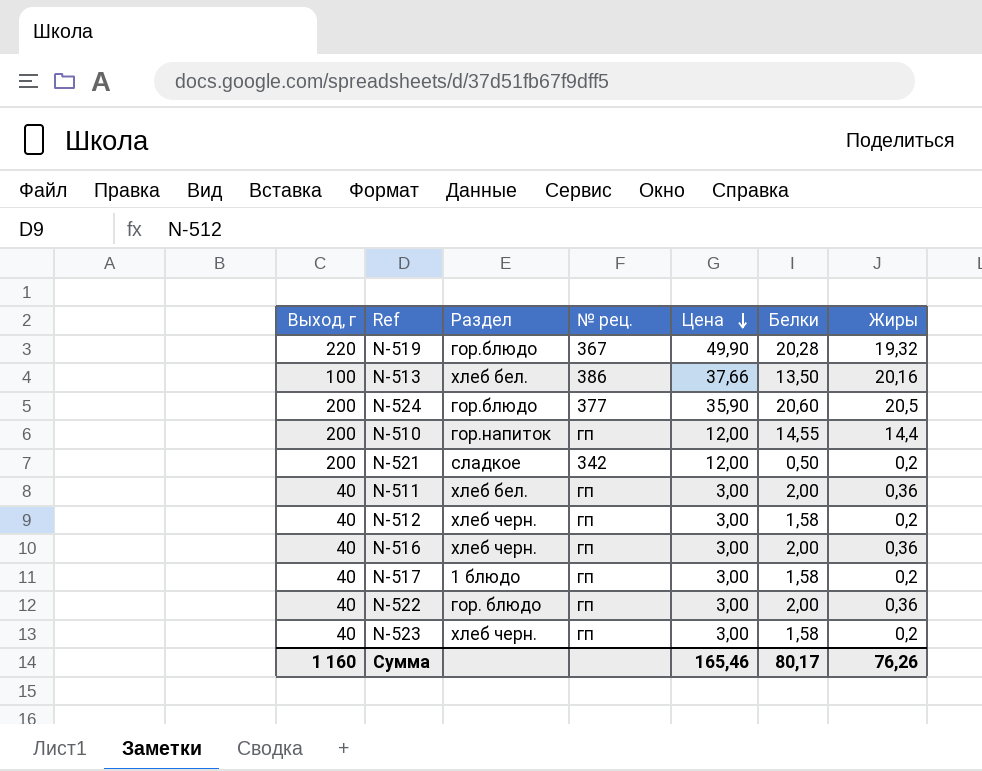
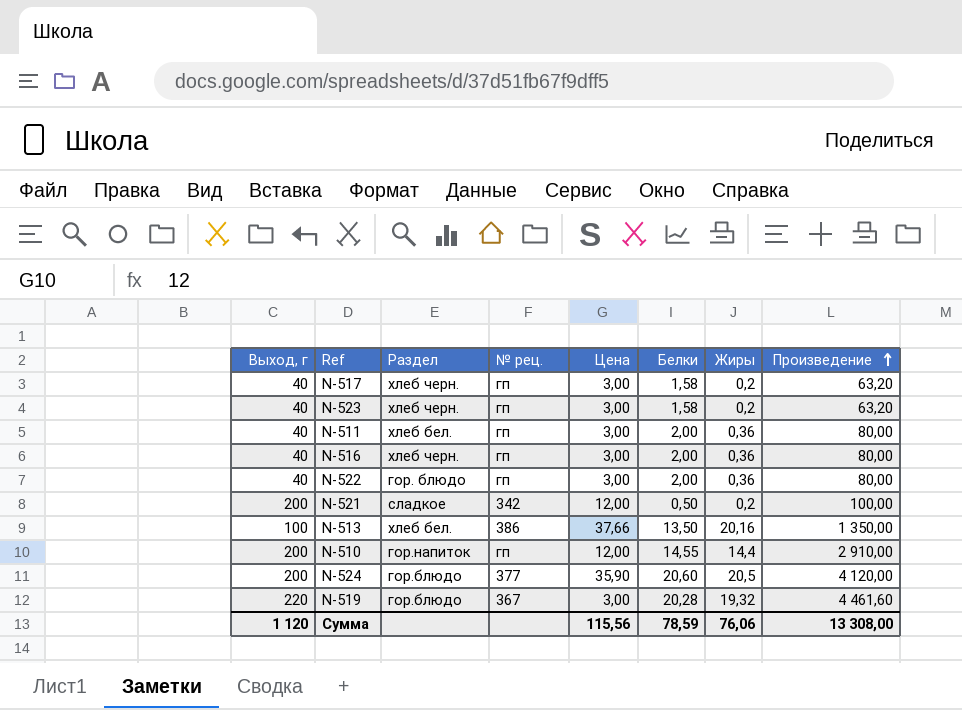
row order: Цена descending -> Произведение ascending
column Произведение | formula: none -> [Выход, г] * [Белки]
row N-512: 40 | хлеб черн. | гп | 3,00 | 1,58 | 0,2 -> none
N-517 | Раздел: 1 блюдо -> хлеб черн.
N-519 | Цена: 49,90 -> 3,00
Сумма | Выход, г: 1 160 -> 1 120
Сумма | Цена: 165,46 -> 115,56
Сумма | Белки: 80,17 -> 78,59
Сумма | Жиры: 76,26 -> 76,06

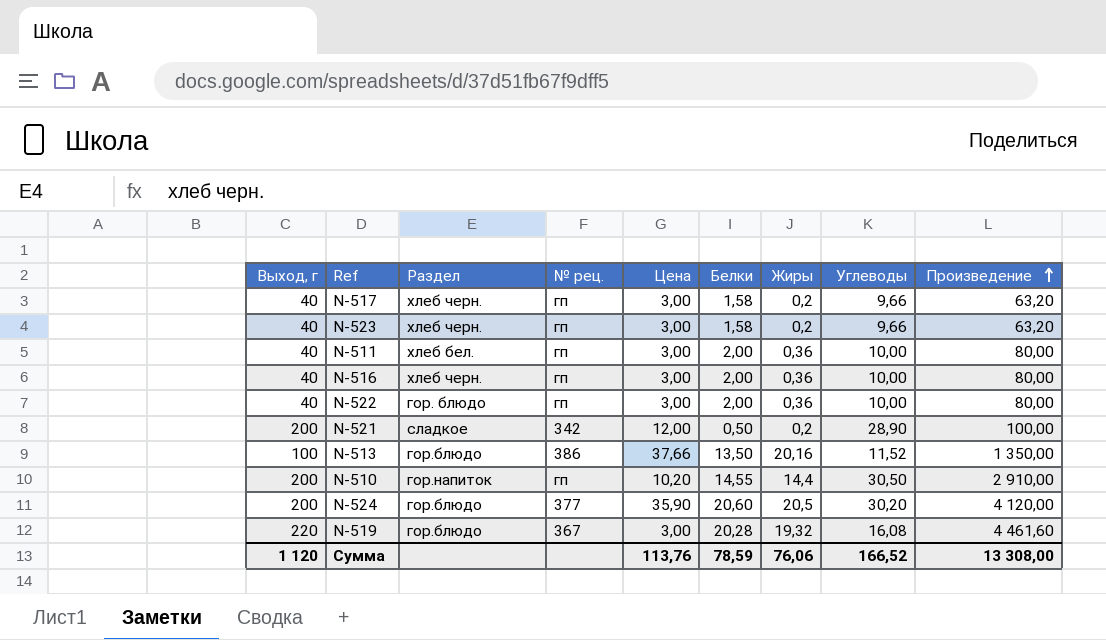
column Углеводы | position: none -> 8
N-513 | Раздел: хлеб бел. -> гор.блюдо
N-510 | Цена: 12,00 -> 10,20
Сумма | Цена: 115,56 -> 113,76

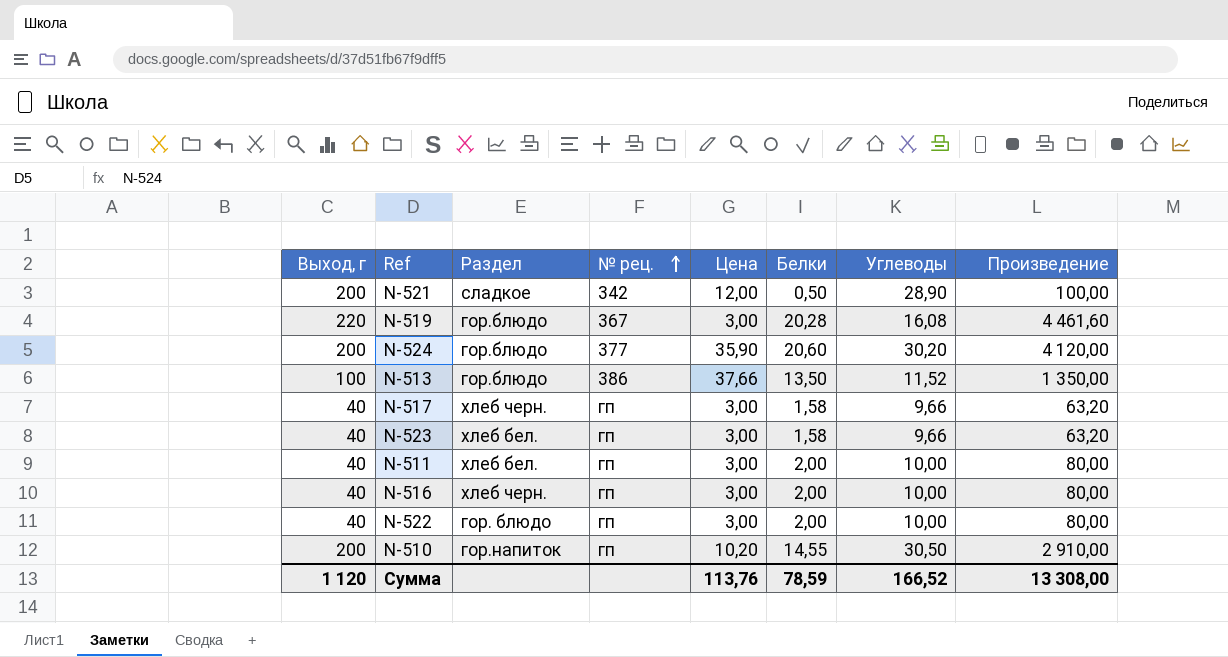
row order: Произведение ascending -> № рец. ascending
column Жиры | position: 7 -> none
N-523 | Раздел: хлеб черн. -> хлеб бел.

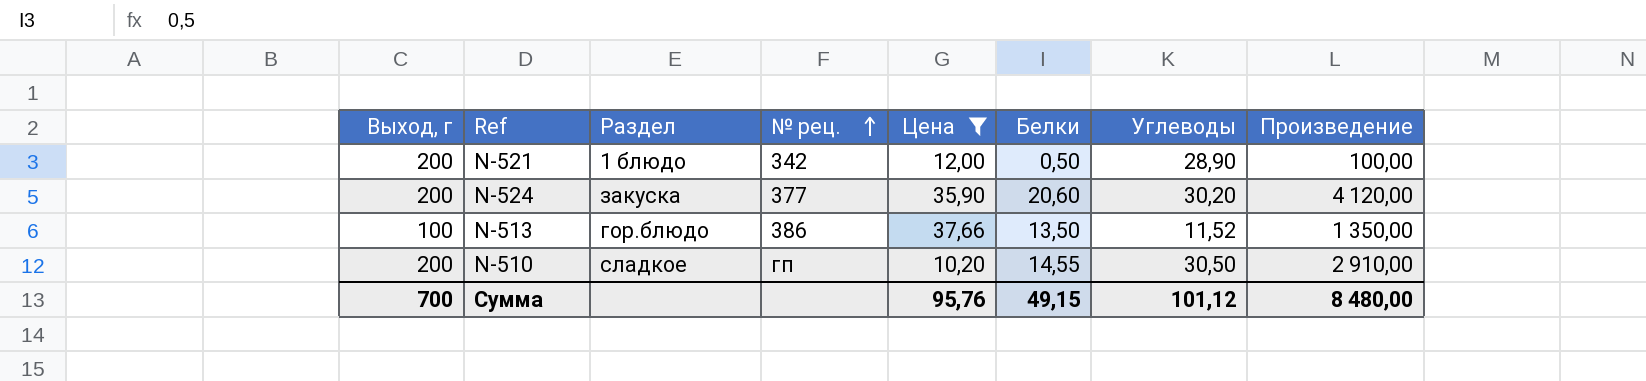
filter: none -> Цена != 3,00
N-521 | Раздел: сладкое -> 1 блюдо
N-524 | Раздел: гор.блюдо -> закуска
N-510 | Раздел: гор.напиток -> сладкое
Сумма | Выход, г: 1 120 -> 700
Сумма | Цена: 113,76 -> 95,76
Сумма | Белки: 78,59 -> 49,15
Сумма | Углеводы: 166,52 -> 101,12
Сумма | Произведение: 13 308,00 -> 8 480,00

